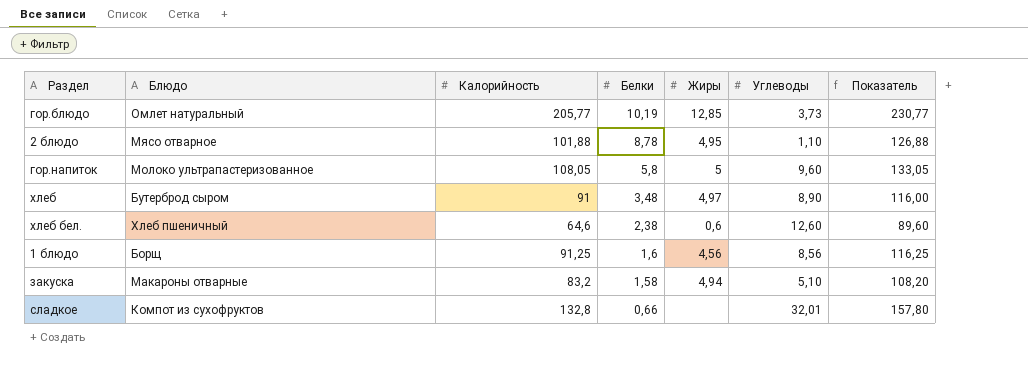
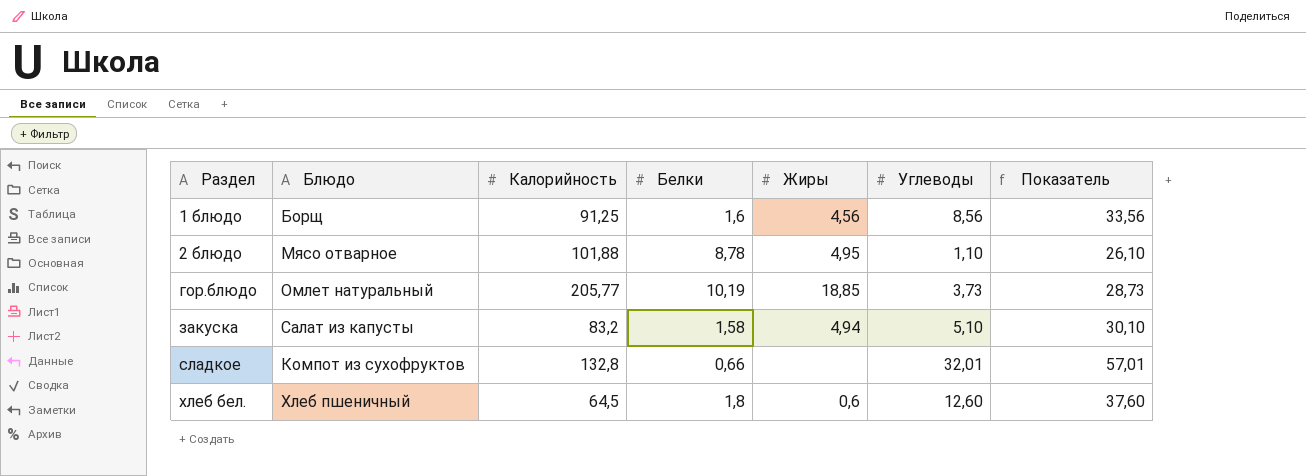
row order: Белки descending -> Раздел ascending
column Показатель | formula: [Калорийность] + 25 -> [Углеводы] + 25
row гор.напиток: Молоко ультрапастеризованное | 108,05 | 5,8 | 5 | 9,60 | 133,05 -> none
row хлеб: Бутерброд сыром | 91 | 3,48 | 4,97 | 8,90 | 116,00 -> none
гор.блюдо | Жиры: 12,85 -> 18,85
закуска | Блюдо: Макароны отварные -> Салат из капусты
хлеб бел. | Калорийность: 64,6 -> 64,5
хлеб бел. | Белки: 2,38 -> 1,8

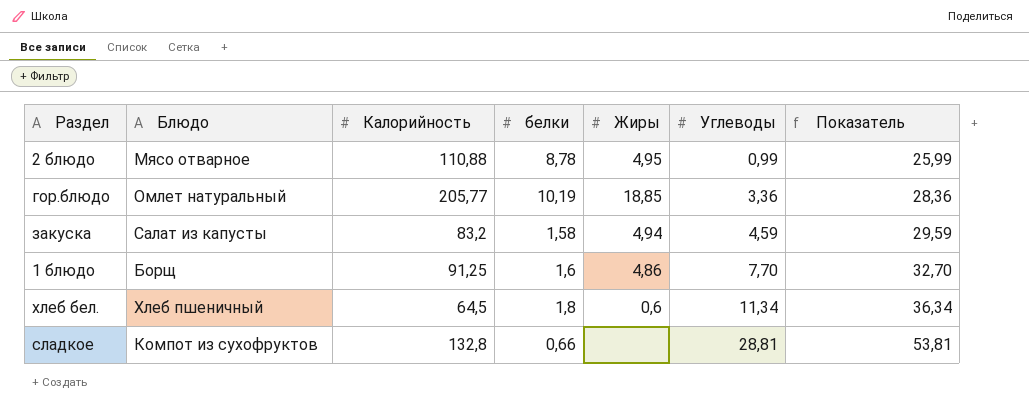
row order: Раздел ascending -> Углеводы ascending
column name: Белки -> белки
2 блюдо | Калорийность: 101,88 -> 110,88
2 блюдо | Углеводы: 1,10 -> 0,99
2 блюдо | Показатель: 26,10 -> 25,99
гор.блюдо | Углеводы: 3,73 -> 3,36
гор.блюдо | Показатель: 28,73 -> 28,36
закуска | Углеводы: 5,10 -> 4,59
закуска | Показатель: 30,10 -> 29,59
1 блюдо | Жиры: 4,56 -> 4,86
1 блюдо | Углеводы: 8,56 -> 7,70
1 блюдо | Показатель: 33,56 -> 32,70
хлеб бел. | Углеводы: 12,60 -> 11,34
хлеб бел. | Показатель: 37,60 -> 36,34
сладкое | Углеводы: 32,01 -> 28,81
сладкое | Показатель: 57,01 -> 53,81

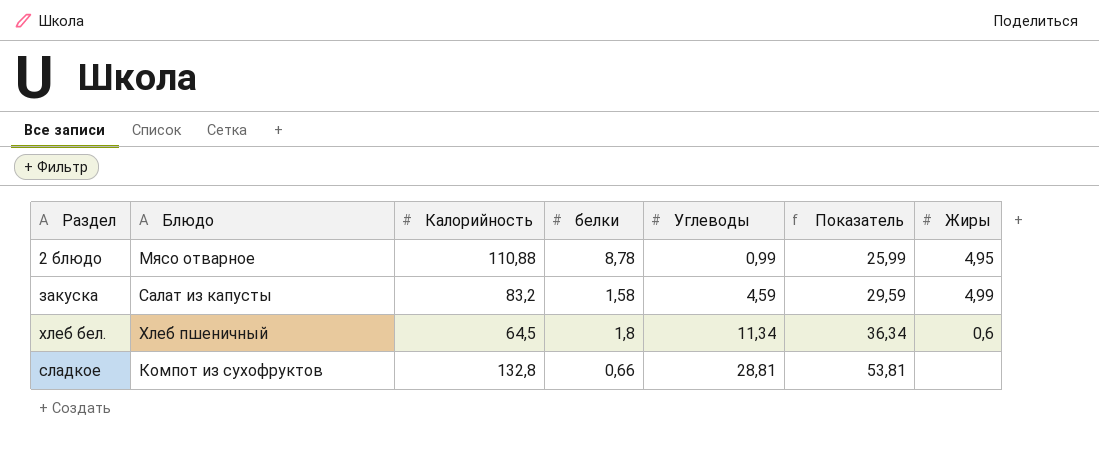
column Жиры | position: 5 -> 7
row гор.блюдо: Омлет натуральный | 205,77 | 10,19 | 18,85 | 3,36 | 28,36 -> none
row 1 блюдо: Борщ | 91,25 | 1,6 | 4,86 | 7,70 | 32,70 -> none
закуска | Жиры: 4,94 -> 4,99

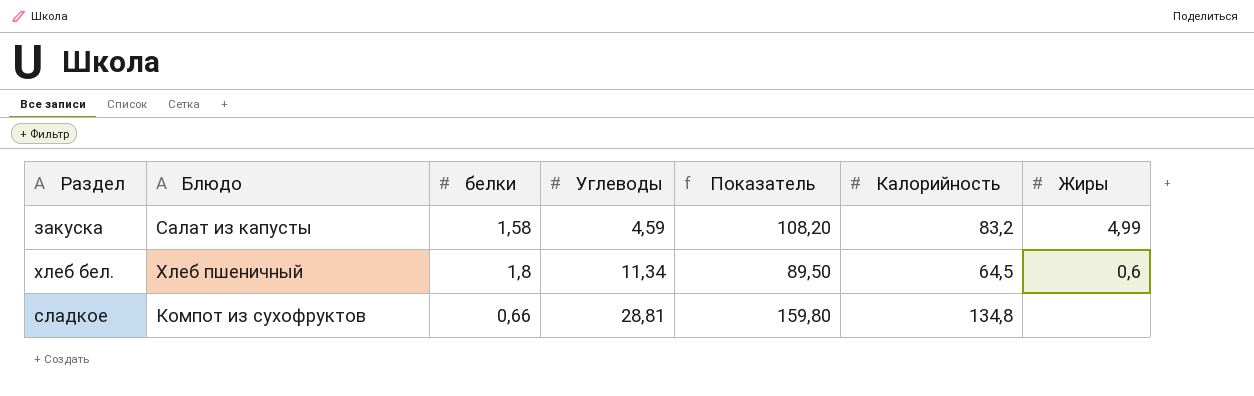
column Показатель | formula: [Углеводы] + 25 -> [Калорийность] + 25
column Калорийность | position: 3 -> 6
row 2 блюдо: Мясо отварное | 110,88 | 8,78 | 0,99 | 25,99 | 4,95 -> none
сладкое | Калорийность: 132,8 -> 134,8

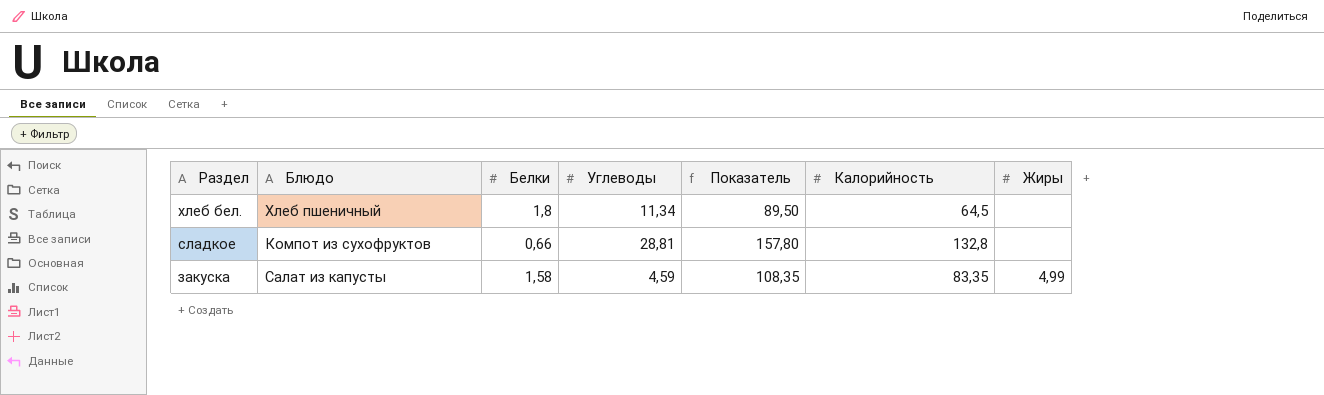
row order: Углеводы ascending -> Раздел descending
column name: белки -> Белки
хлеб бел. | Жиры: 0,6 -> none
сладкое | Показатель: 159,80 -> 157,80
сладкое | Калорийность: 134,8 -> 132,8
закуска | Показатель: 108,20 -> 108,35
закуска | Калорийность: 83,2 -> 83,35

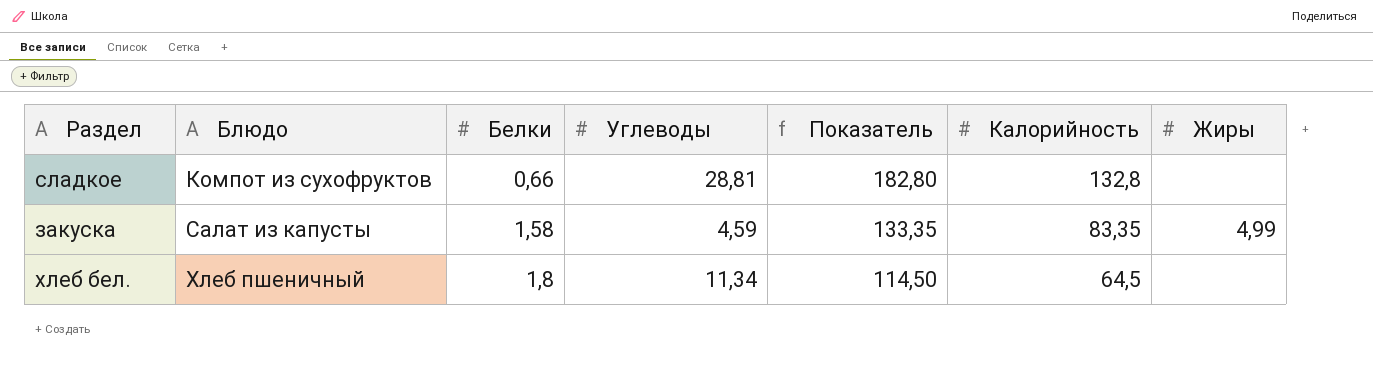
row order: Раздел descending -> Блюдо ascending
column Показатель | formula: [Калорийность] + 25 -> [Калорийность] + 50

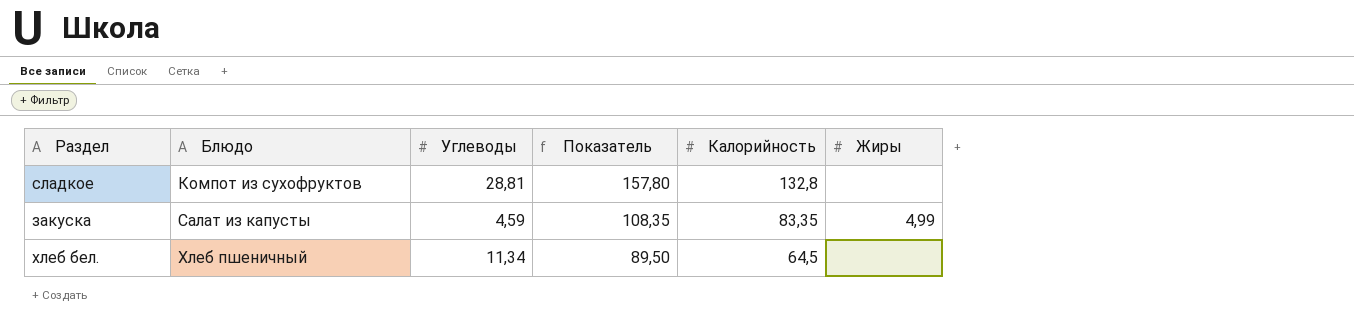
column Белки | position: 3 -> none
column Показатель | formula: [Калорийность] + 50 -> [Калорийность] + 25

